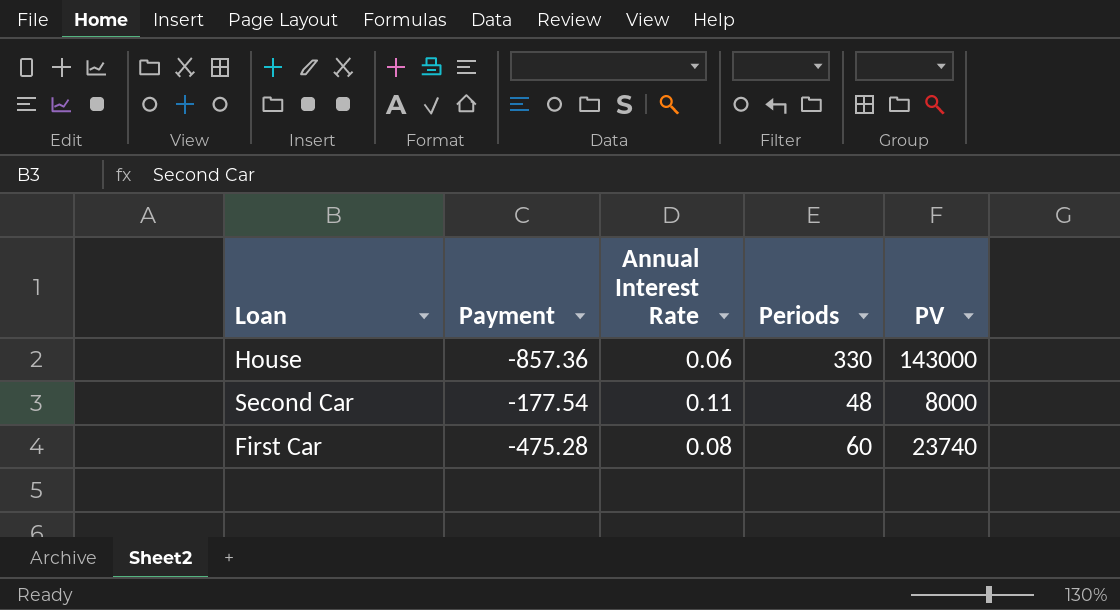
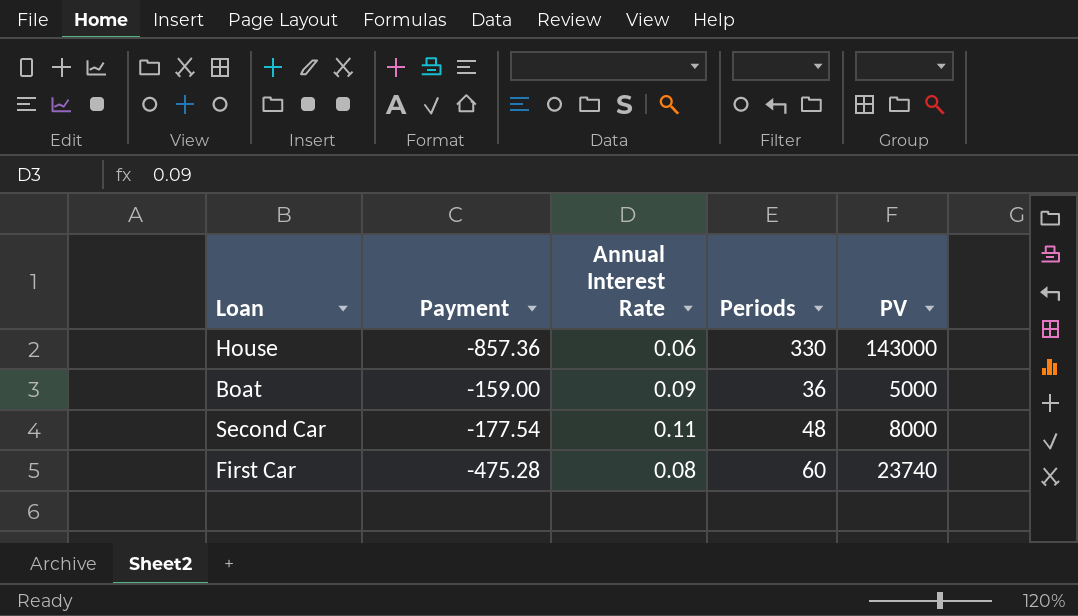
row Boat: none -> -159.00 | 0.09 | 36 | 5000

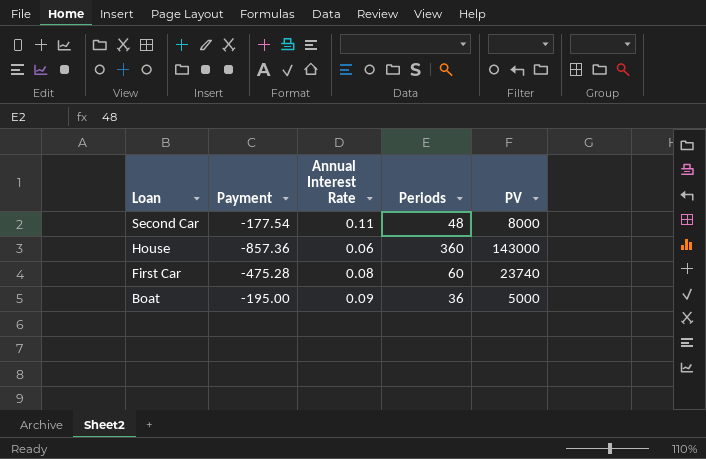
row order: none -> Loan descending
House | Periods: 330 -> 360
Boat | Payment: -159.00 -> -195.00

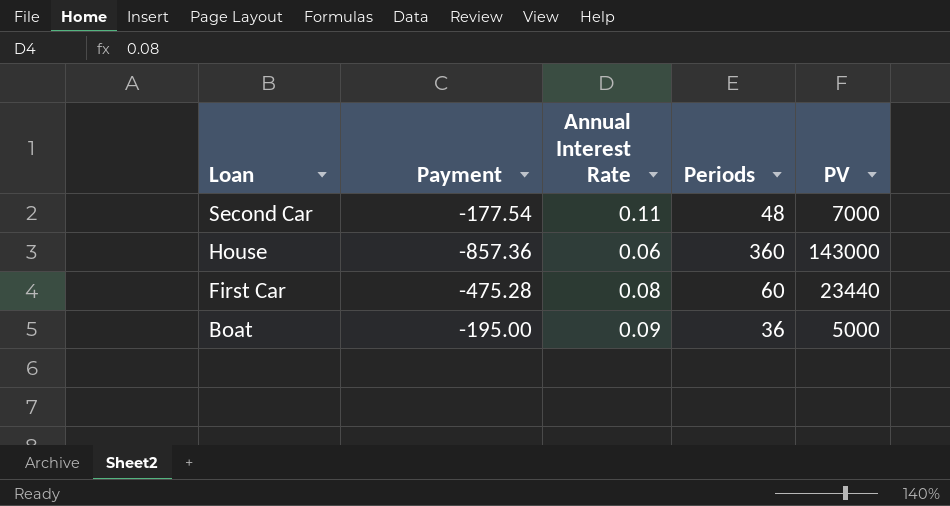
Second Car | PV: 8000 -> 7000
First Car | PV: 23740 -> 23440

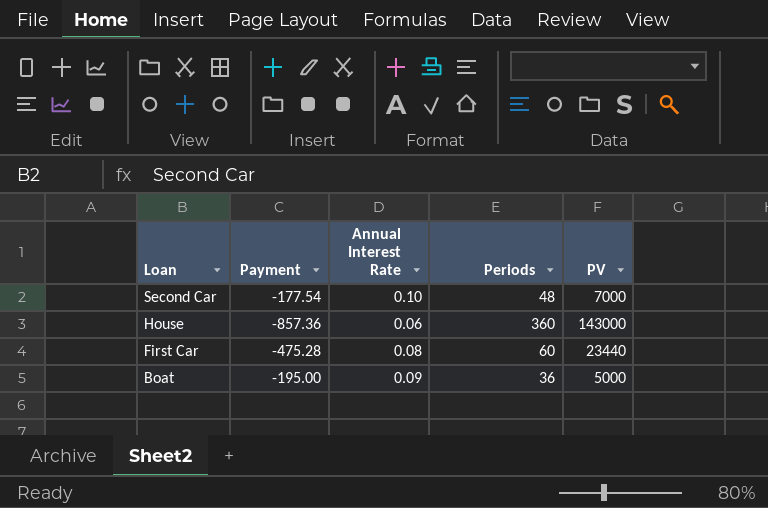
Second Car | Annual Interest Rate: 0.11 -> 0.10

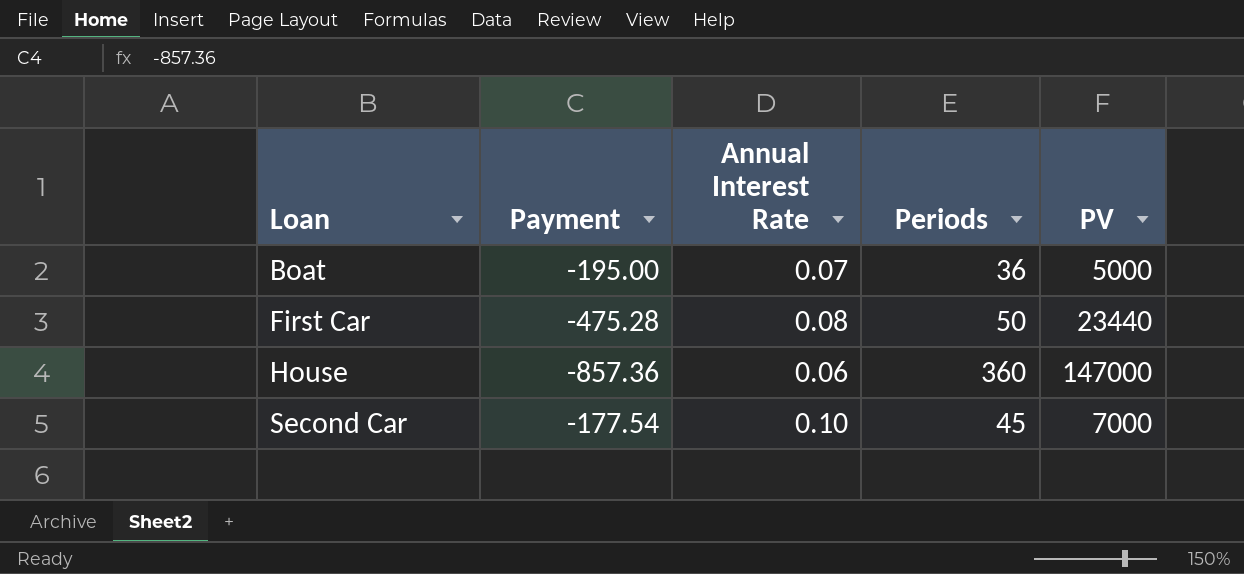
row order: Loan descending -> Loan ascending
Boat | Annual Interest Rate: 0.09 -> 0.07
First Car | Periods: 60 -> 50
House | PV: 143000 -> 147000
Second Car | Periods: 48 -> 45

